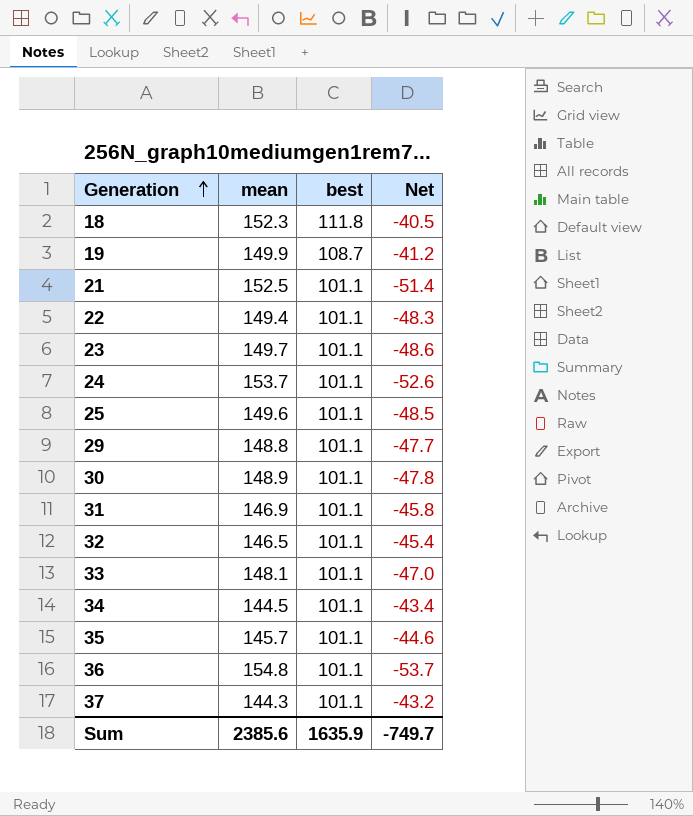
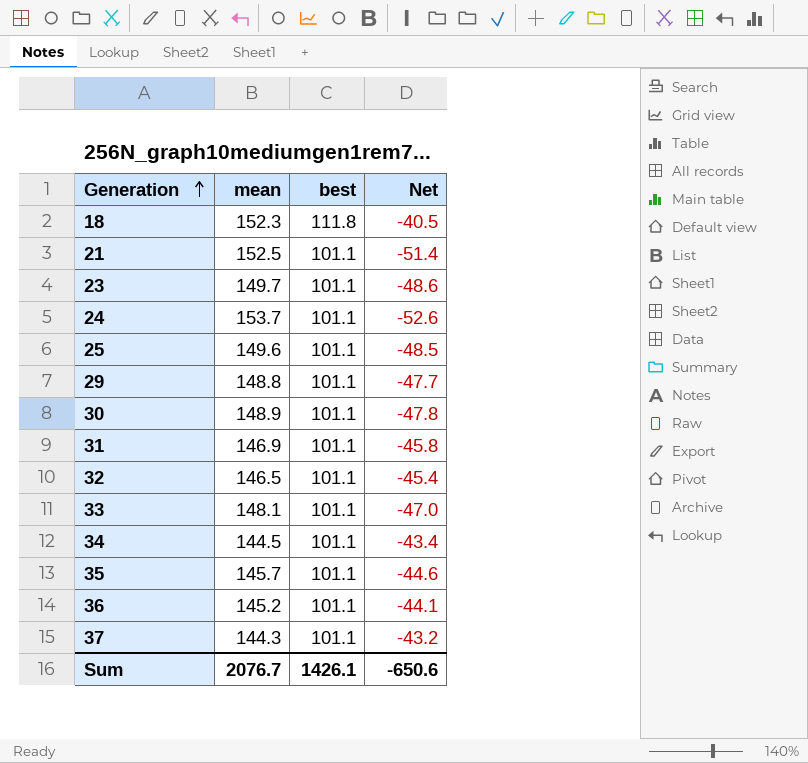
row 19: 149.9 | 108.7 | -41.2 -> none
row 22: 149.4 | 101.1 | -48.3 -> none
36 | mean: 154.8 -> 145.2
36 | Net: -53.7 -> -44.1
Sum | mean: 2385.6 -> 2076.7
Sum | best: 1635.9 -> 1426.1
Sum | Net: -749.7 -> -650.6

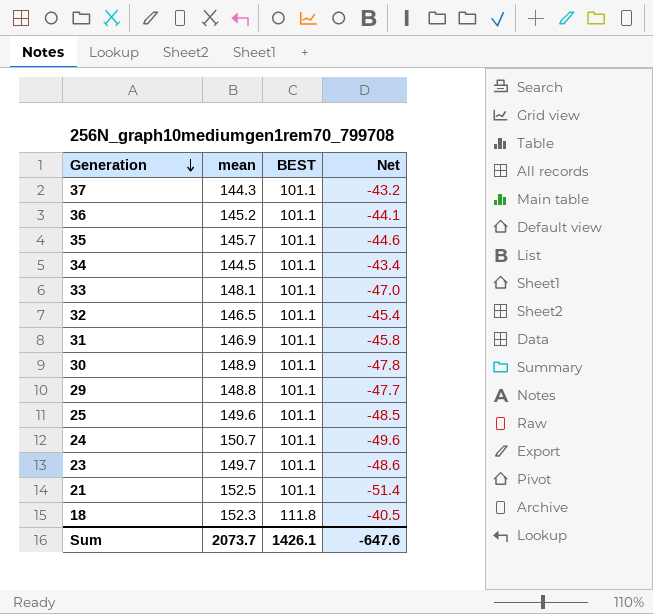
row order: Generation ascending -> Generation descending
column name: best -> BEST
24 | mean: 153.7 -> 150.7
24 | Net: -52.6 -> -49.6
Sum | mean: 2076.7 -> 2073.7
Sum | Net: -650.6 -> -647.6

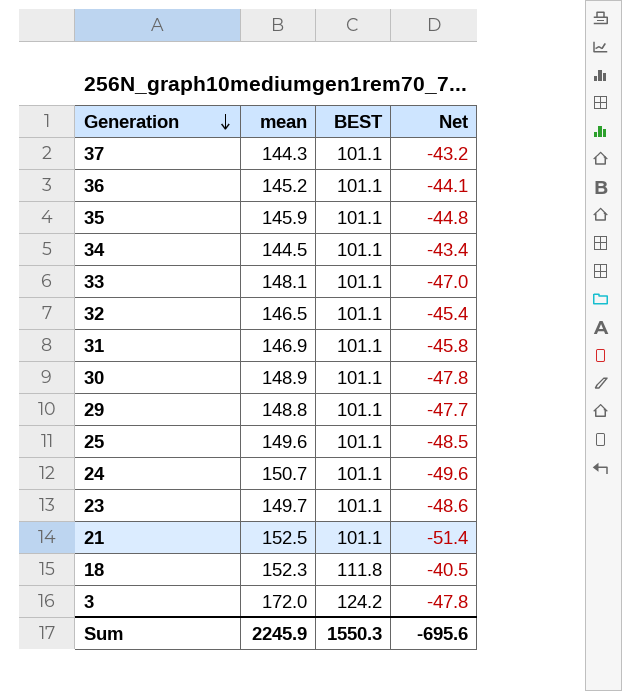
35 | mean: 145.7 -> 145.9
35 | Net: -44.6 -> -44.8
row 3: none -> 172.0 | 124.2 | -47.8
Sum | mean: 2073.7 -> 2245.9
Sum | BEST: 1426.1 -> 1550.3
Sum | Net: -647.6 -> -695.6

